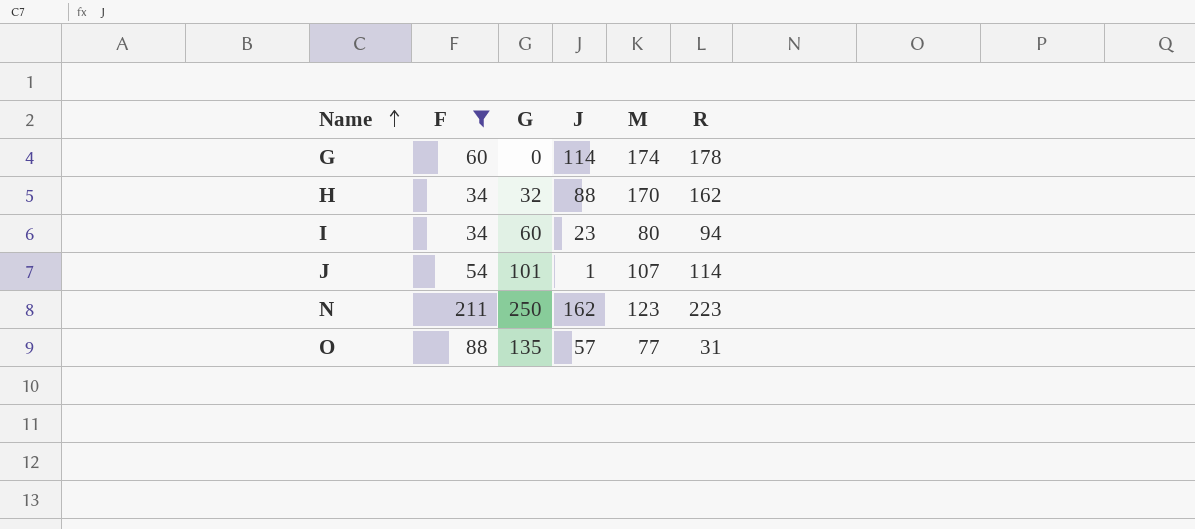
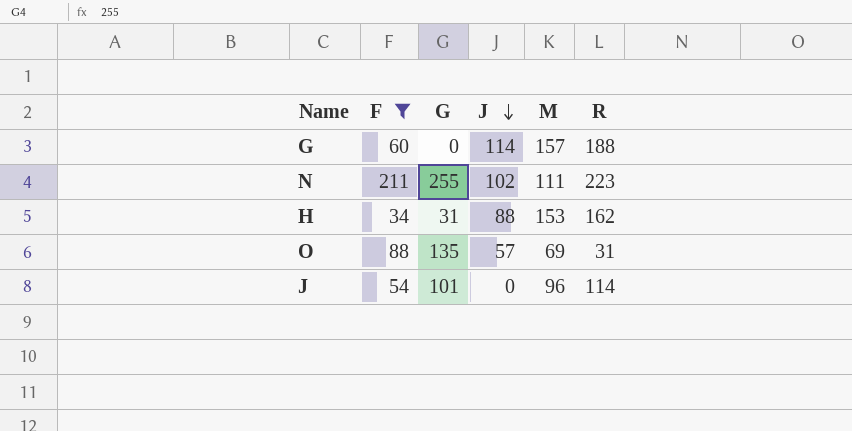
row order: Name ascending -> J descending
row I: 34 | 60 | 23 | 80 | 94 -> none
G | M: 174 -> 157
G | R: 178 -> 188
N | G: 250 -> 255
N | J: 162 -> 102
N | M: 123 -> 111
H | G: 32 -> 31
H | M: 170 -> 153
O | M: 77 -> 69
J | J: 1 -> 0
J | M: 107 -> 96

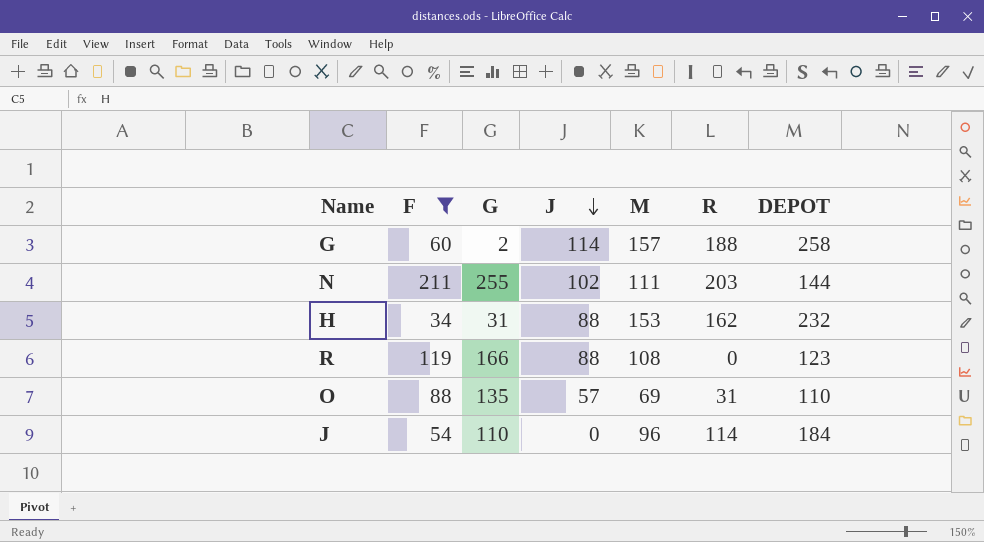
column DEPOT | position: none -> 7
G | G: 0 -> 2
N | R: 223 -> 203
row R: none -> 119 | 166 | 88 | 108 | 0 | 123
J | G: 101 -> 110

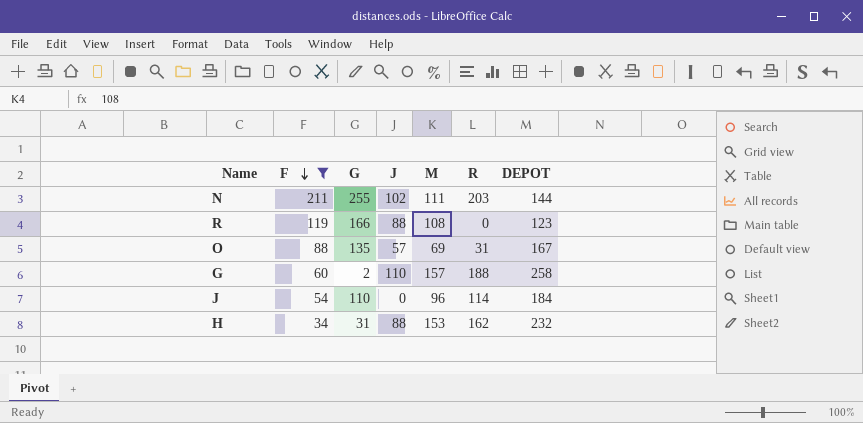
row order: J descending -> F descending
O | DEPOT: 110 -> 167
G | J: 114 -> 110

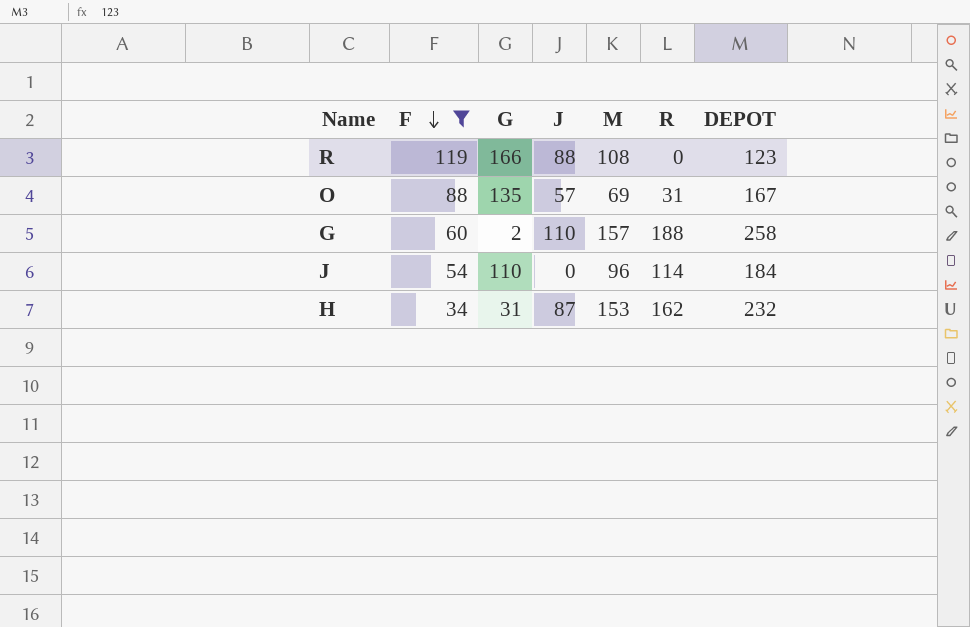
row N: 211 | 255 | 102 | 111 | 203 | 144 -> none
H | J: 88 -> 87

